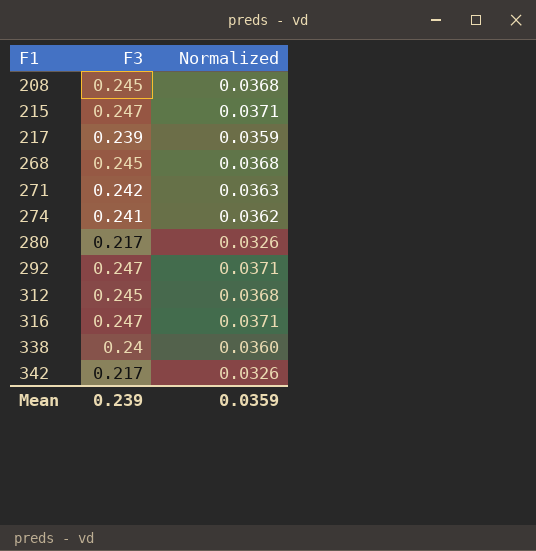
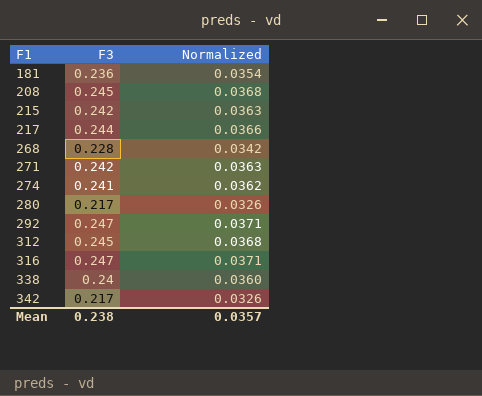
row 181: none -> 0.236 | 0.0354
215 | F3: 0.247 -> 0.242
215 | Normalized: 0.0371 -> 0.0363
217 | F3: 0.239 -> 0.244
217 | Normalized: 0.0359 -> 0.0366
268 | F3: 0.245 -> 0.228
268 | Normalized: 0.0368 -> 0.0342
Mean | F3: 0.239 -> 0.238
Mean | Normalized: 0.0359 -> 0.0357

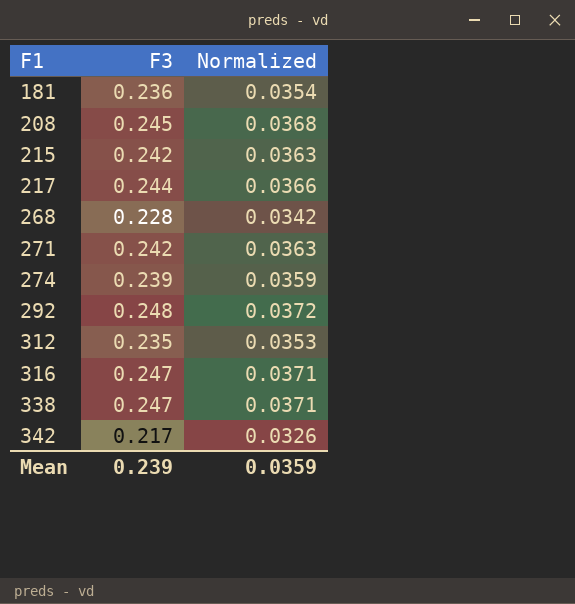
row 280: 0.217 | 0.0326 -> none
274 | F3: 0.241 -> 0.239
274 | Normalized: 0.0362 -> 0.0359
292 | F3: 0.247 -> 0.248
292 | Normalized: 0.0371 -> 0.0372
312 | F3: 0.245 -> 0.235
312 | Normalized: 0.0368 -> 0.0353
338 | F3: 0.24 -> 0.247
338 | Normalized: 0.0360 -> 0.0371
Mean | F3: 0.238 -> 0.239
Mean | Normalized: 0.0357 -> 0.0359

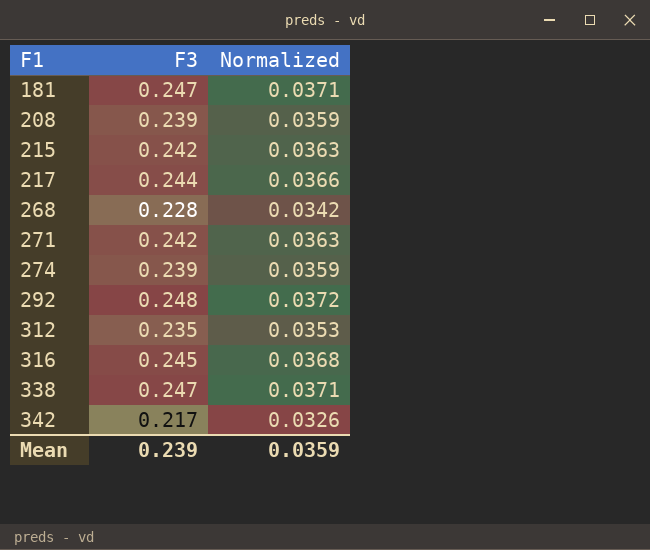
181 | F3: 0.236 -> 0.247
181 | Normalized: 0.0354 -> 0.0371
208 | F3: 0.245 -> 0.239
208 | Normalized: 0.0368 -> 0.0359
316 | F3: 0.247 -> 0.245
316 | Normalized: 0.0371 -> 0.0368

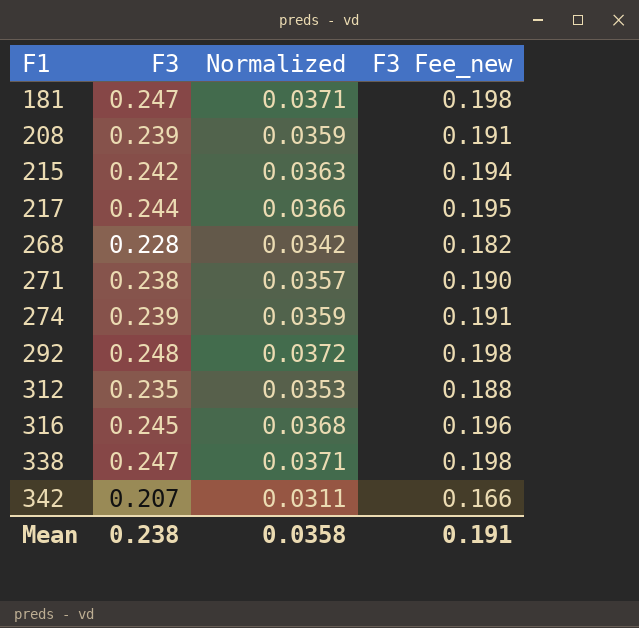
column F3 Fee_new | formula: none -> [F3] * 0.8
271 | F3: 0.242 -> 0.238
271 | Normalized: 0.0363 -> 0.0357
342 | F3: 0.217 -> 0.207
342 | Normalized: 0.0326 -> 0.0311
Mean | F3: 0.239 -> 0.238
Mean | Normalized: 0.0359 -> 0.0358

